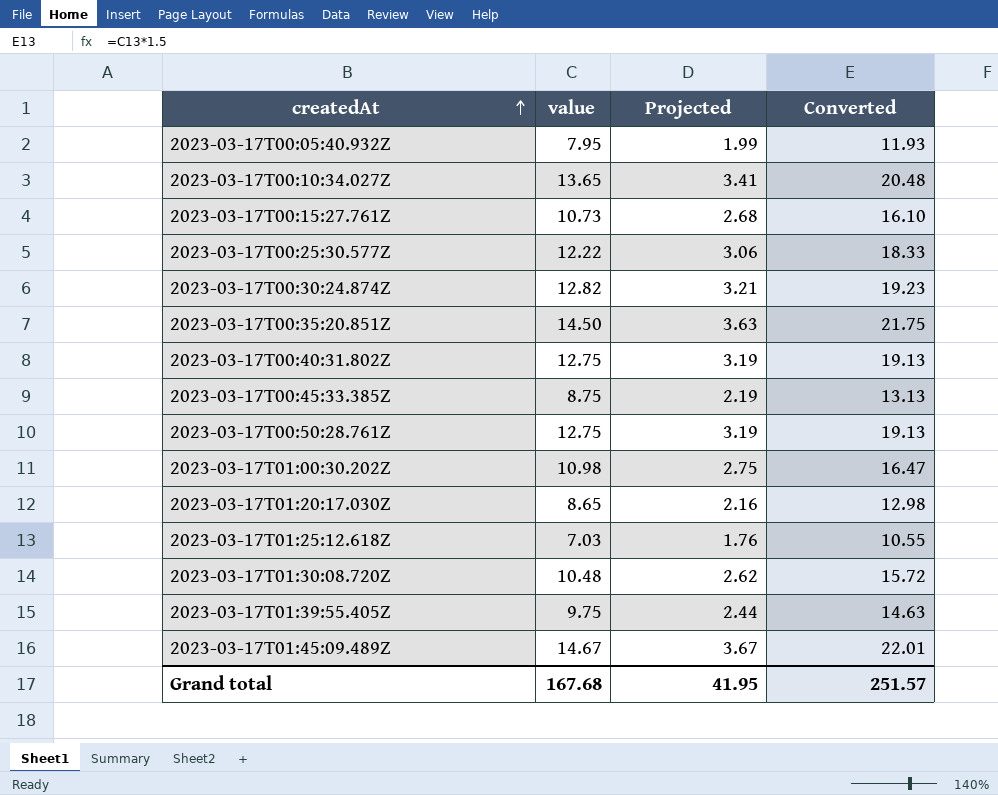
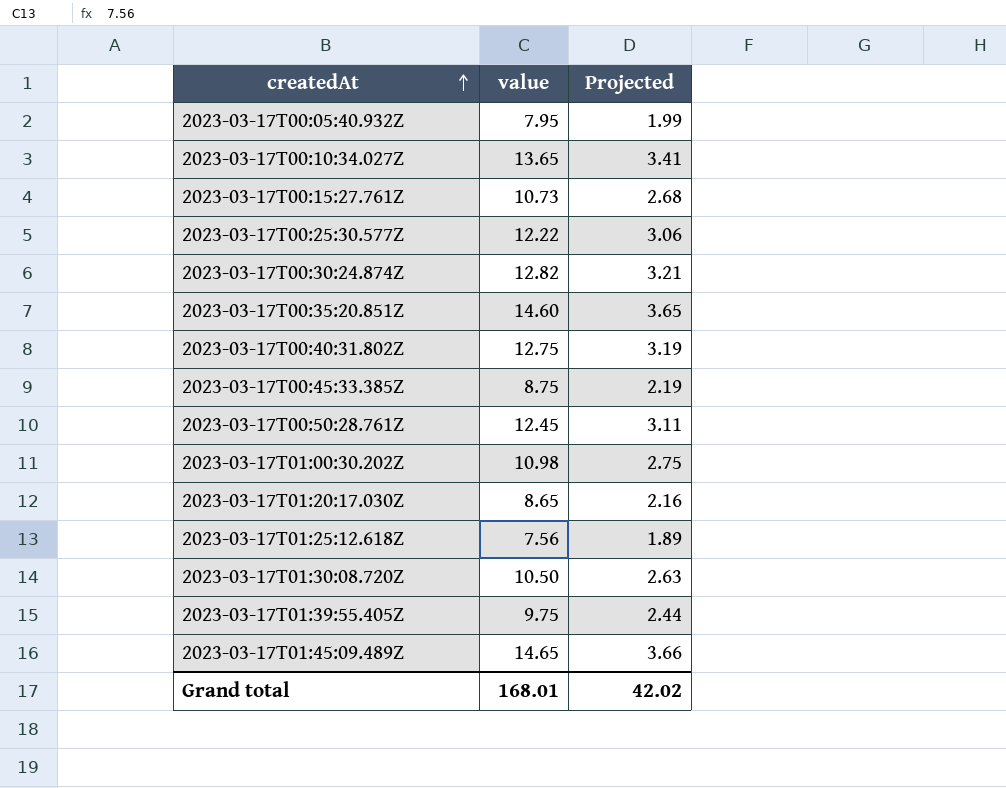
column Converted | formula: [value] * 1.5 -> none
2023-03-17T00:35:20.851Z | value: 14.50 -> 14.60
2023-03-17T00:35:20.851Z | Projected: 3.63 -> 3.65
2023-03-17T00:50:28.761Z | value: 12.75 -> 12.45
2023-03-17T00:50:28.761Z | Projected: 3.19 -> 3.11
2023-03-17T01:25:12.618Z | value: 7.03 -> 7.56
2023-03-17T01:25:12.618Z | Projected: 1.76 -> 1.89
2023-03-17T01:30:08.720Z | value: 10.48 -> 10.50
2023-03-17T01:30:08.720Z | Projected: 2.62 -> 2.63
2023-03-17T01:45:09.489Z | value: 14.67 -> 14.65
2023-03-17T01:45:09.489Z | Projected: 3.67 -> 3.66
Grand total | value: 167.68 -> 168.01
Grand total | Projected: 41.95 -> 42.02

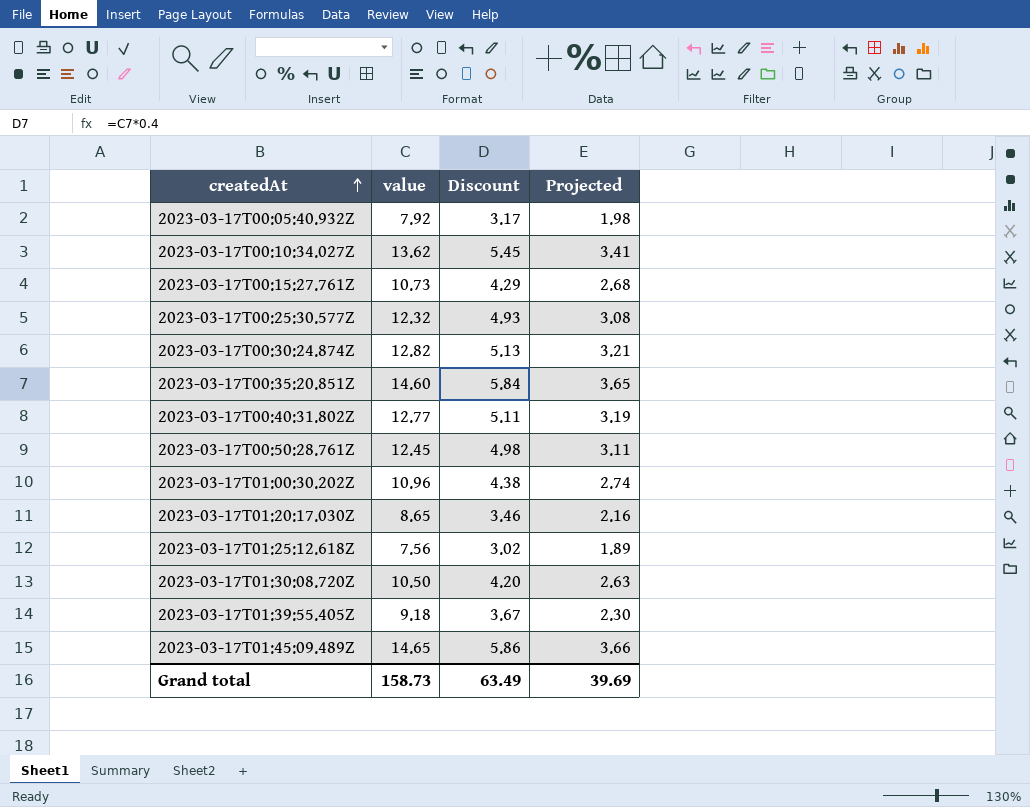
column Discount | formula: none -> [value] * 0.4
row 2023-03-17T00:45:33.385Z: 8.75 | 2.19 -> none
2023-03-17T00:05:40.932Z | value: 7.95 -> 7.92
2023-03-17T00:05:40.932Z | Projected: 1.99 -> 1.98
2023-03-17T00:10:34.027Z | value: 13.65 -> 13.62
2023-03-17T00:25:30.577Z | value: 12.22 -> 12.32
2023-03-17T00:25:30.577Z | Projected: 3.06 -> 3.08
2023-03-17T00:40:31.802Z | value: 12.75 -> 12.77
2023-03-17T01:00:30.202Z | value: 10.98 -> 10.96
2023-03-17T01:00:30.202Z | Projected: 2.75 -> 2.74
2023-03-17T01:39:55.405Z | value: 9.75 -> 9.18
2023-03-17T01:39:55.405Z | Projected: 2.44 -> 2.30
Grand total | value: 168.01 -> 158.73
Grand total | Projected: 42.02 -> 39.69

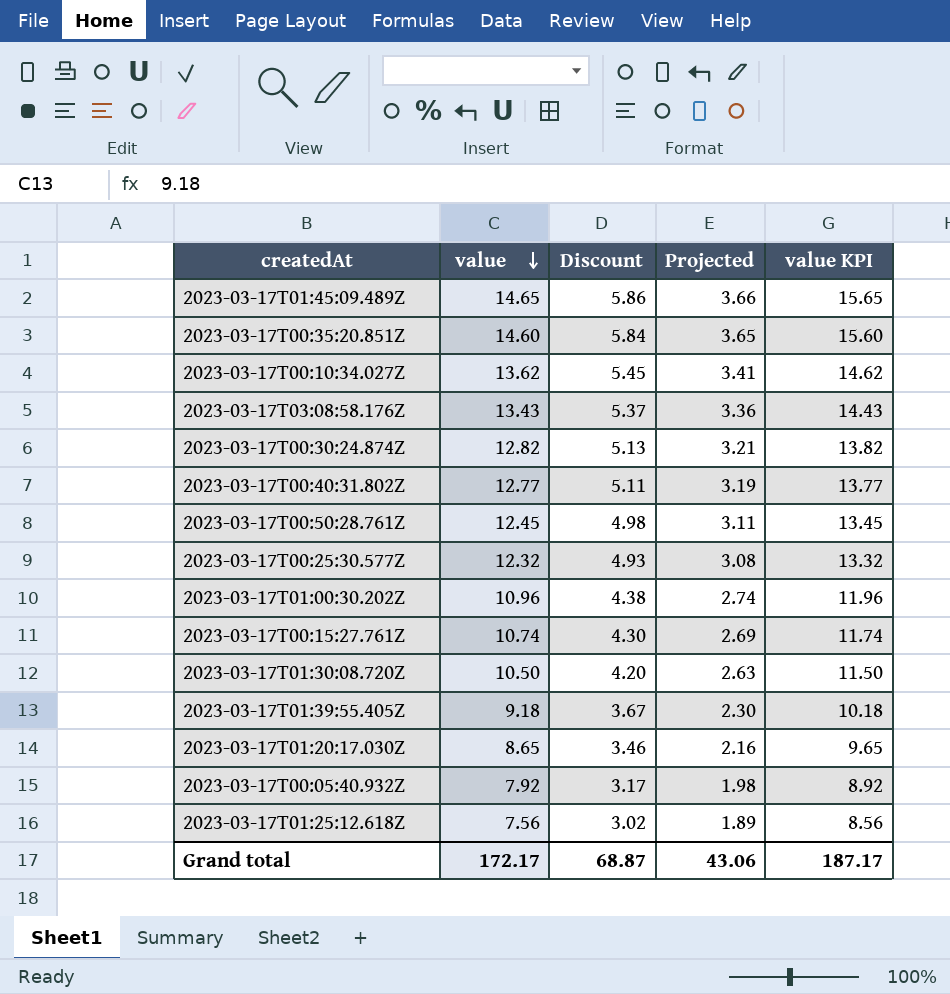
row order: createdAt ascending -> value descending
column value KPI | formula: none -> [value] + 1
row 2023-03-17T03:08:58.176Z: none -> 13.43 | 5.37 | 3.36 | 14.43
2023-03-17T00:15:27.761Z | value: 10.73 -> 10.74
2023-03-17T00:15:27.761Z | Discount: 4.29 -> 4.30
2023-03-17T00:15:27.761Z | Projected: 2.68 -> 2.69
Grand total | value: 158.73 -> 172.17
Grand total | Discount: 63.49 -> 68.87
Grand total | Projected: 39.69 -> 43.06

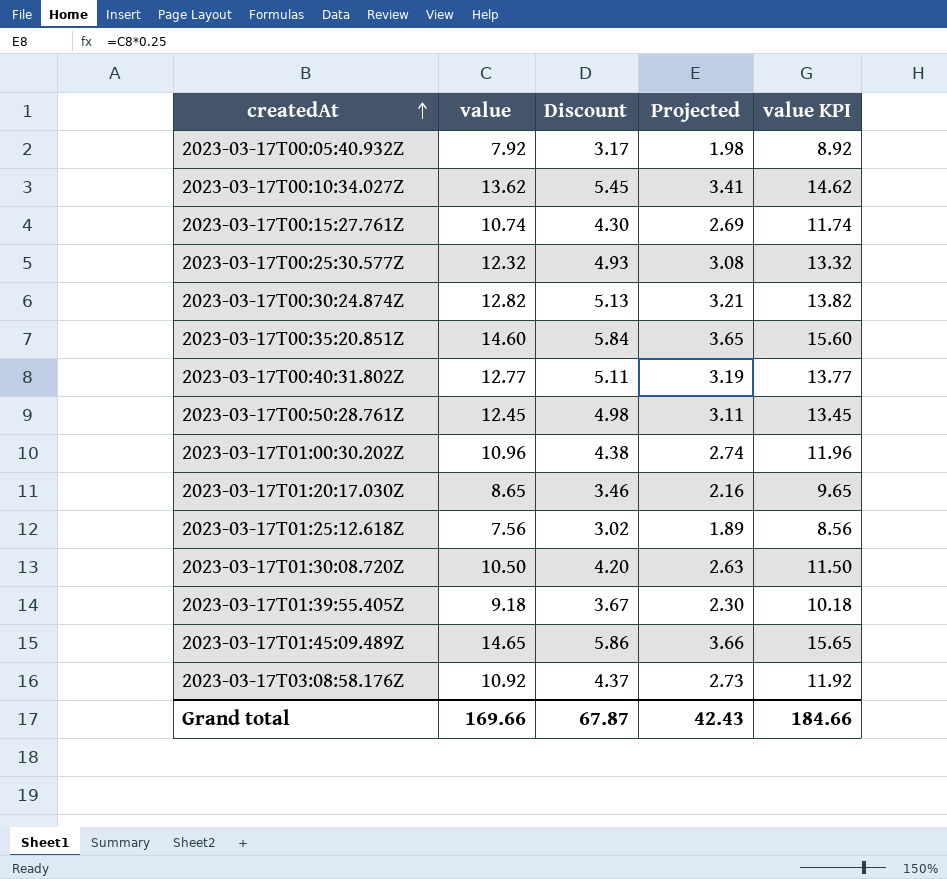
row order: value descending -> createdAt ascending
2023-03-17T03:08:58.176Z | value: 13.43 -> 10.92
2023-03-17T03:08:58.176Z | Discount: 5.37 -> 4.37
2023-03-17T03:08:58.176Z | Projected: 3.36 -> 2.73
2023-03-17T03:08:58.176Z | value KPI: 14.43 -> 11.92
Grand total | value: 172.17 -> 169.66
Grand total | Discount: 68.87 -> 67.87
Grand total | Projected: 43.06 -> 42.43
Grand total | value KPI: 187.17 -> 184.66

